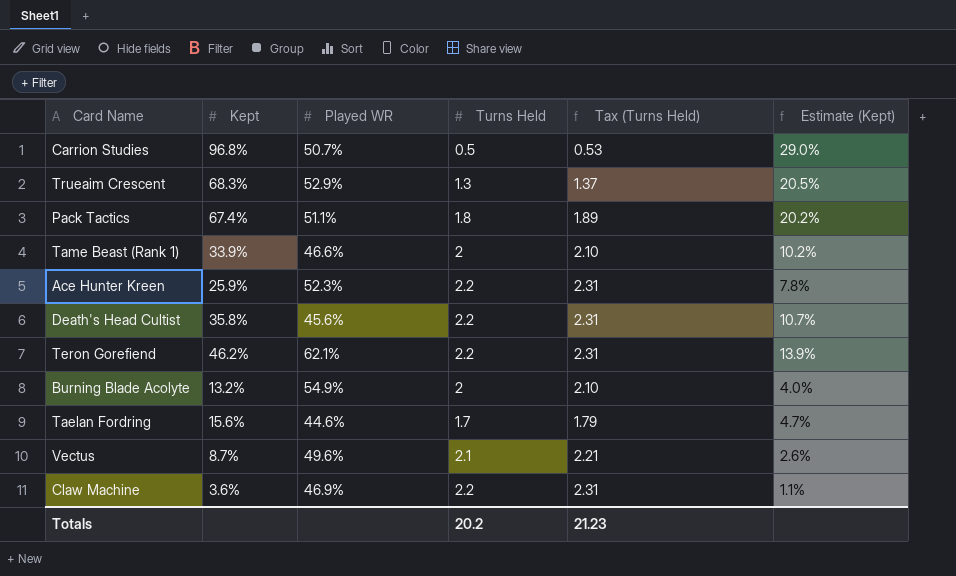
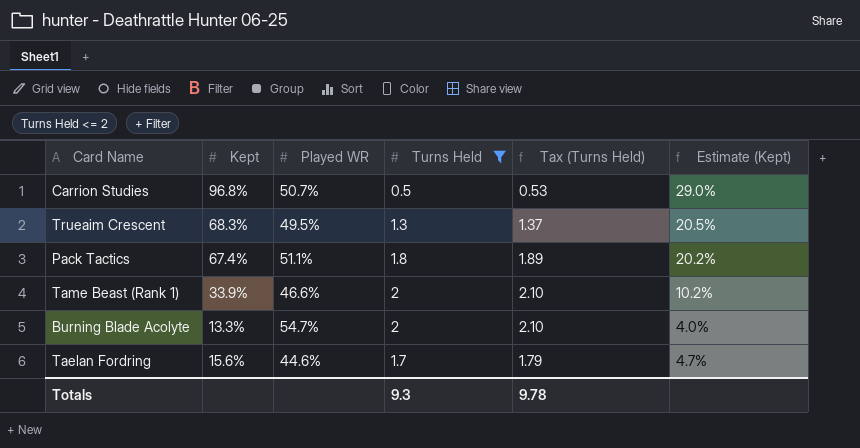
filter: none -> Turns Held <= 2
Trueaim Crescent | Played WR: 52.9% -> 49.5%
Burning Blade Acolyte | Kept: 13.2% -> 13.3%
Burning Blade Acolyte | Played WR: 54.9% -> 54.7%
Totals | Turns Held: 20.2 -> 9.3
Totals | Tax (Turns Held): 21.23 -> 9.78

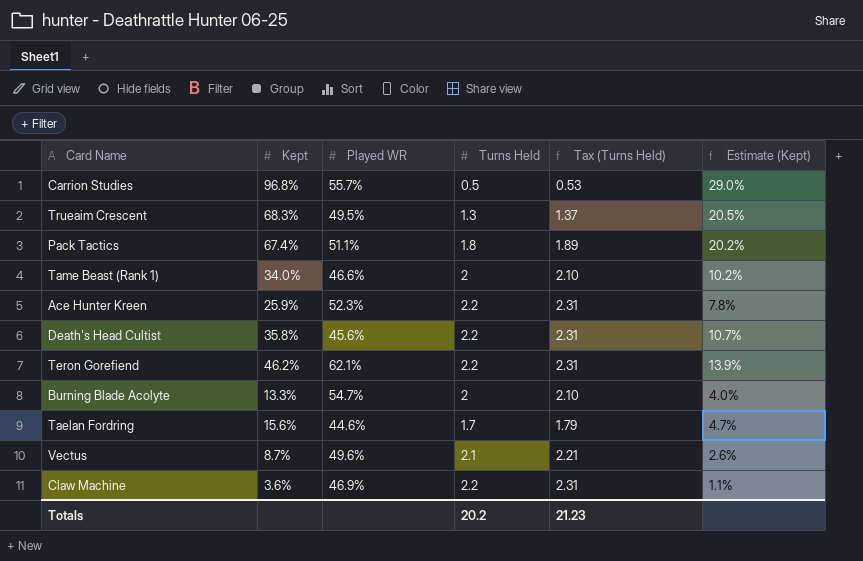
filter: Turns Held <= 2 -> none
Carrion Studies | Played WR: 50.7% -> 55.7%
Tame Beast (Rank 1) | Kept: 33.9% -> 34.0%
Totals | Turns Held: 9.3 -> 20.2
Totals | Tax (Turns Held): 9.78 -> 21.23

